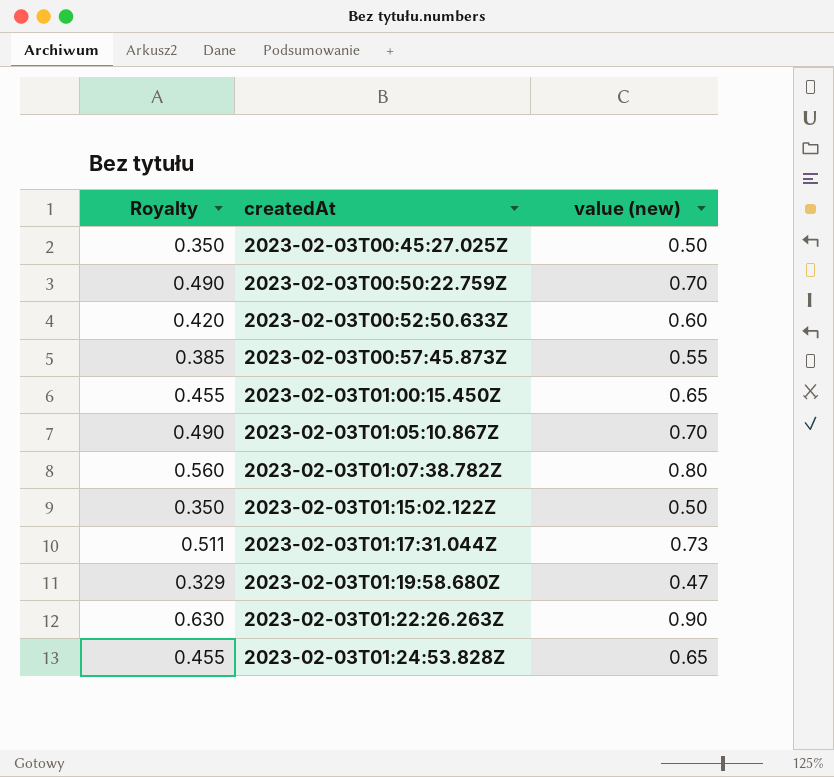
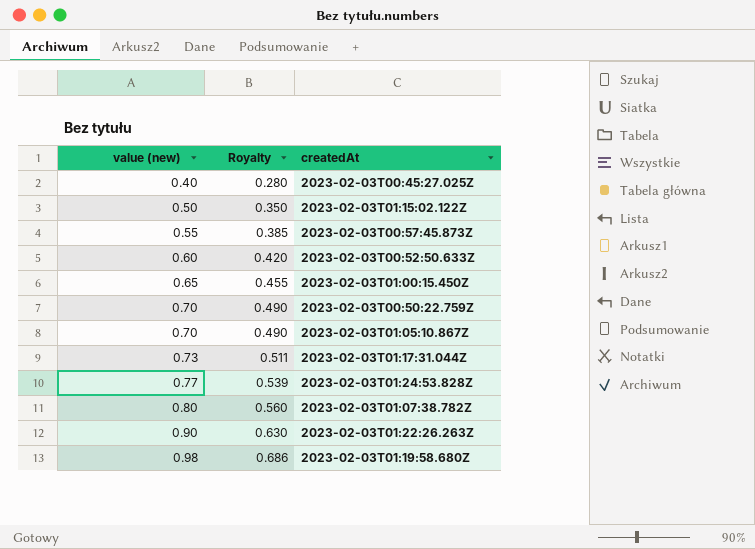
row order: createdAt ascending -> value (new) ascending
column value (new) | position: 3 -> 1
2023-02-03T00:45:27.025Z | value (new): 0.50 -> 0.40
2023-02-03T00:45:27.025Z | Royalty: 0.350 -> 0.280
2023-02-03T01:24:53.828Z | value (new): 0.65 -> 0.77
2023-02-03T01:24:53.828Z | Royalty: 0.455 -> 0.539
2023-02-03T01:19:58.680Z | value (new): 0.47 -> 0.98
2023-02-03T01:19:58.680Z | Royalty: 0.329 -> 0.686

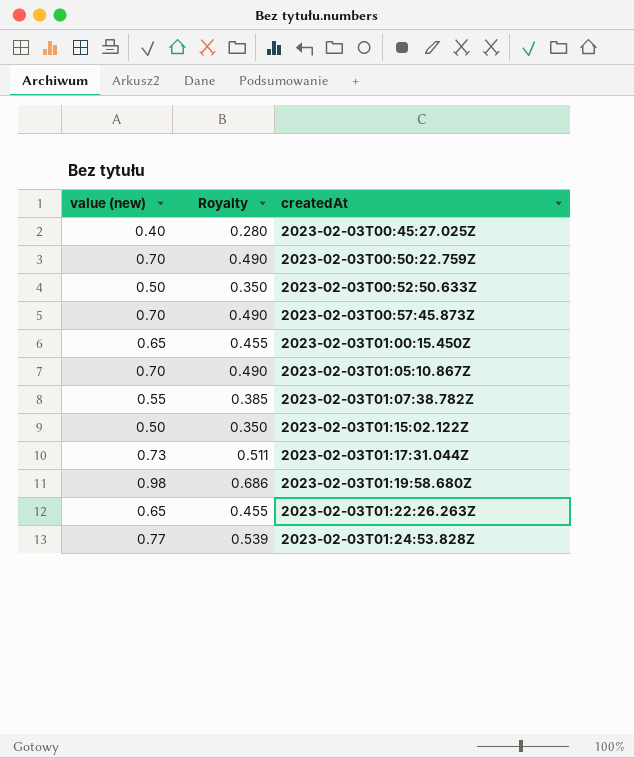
row order: value (new) ascending -> createdAt ascending
2023-02-03T00:52:50.633Z | value (new): 0.60 -> 0.50
2023-02-03T00:52:50.633Z | Royalty: 0.420 -> 0.350
2023-02-03T00:57:45.873Z | value (new): 0.55 -> 0.70
2023-02-03T00:57:45.873Z | Royalty: 0.385 -> 0.490
2023-02-03T01:07:38.782Z | value (new): 0.80 -> 0.55
2023-02-03T01:07:38.782Z | Royalty: 0.560 -> 0.385
2023-02-03T01:22:26.263Z | value (new): 0.90 -> 0.65
2023-02-03T01:22:26.263Z | Royalty: 0.630 -> 0.455

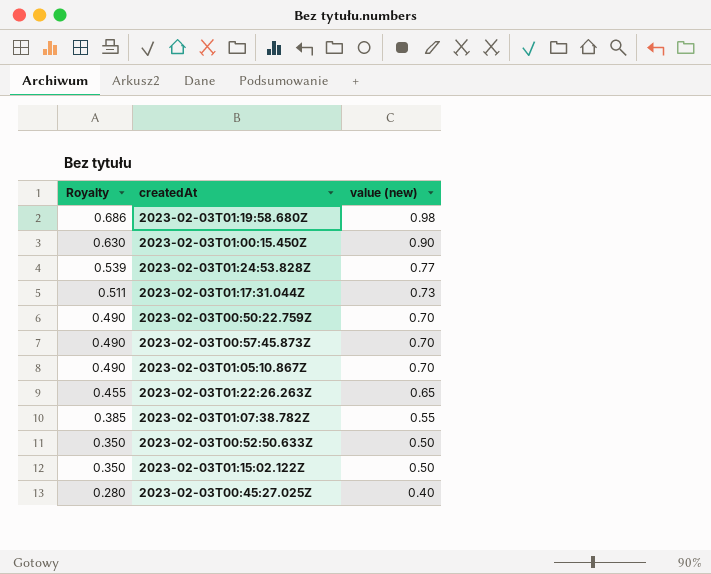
row order: createdAt ascending -> Royalty descending
column value (new) | position: 1 -> 3
2023-02-03T01:00:15.450Z | Royalty: 0.455 -> 0.630
2023-02-03T01:00:15.450Z | value (new): 0.65 -> 0.90

